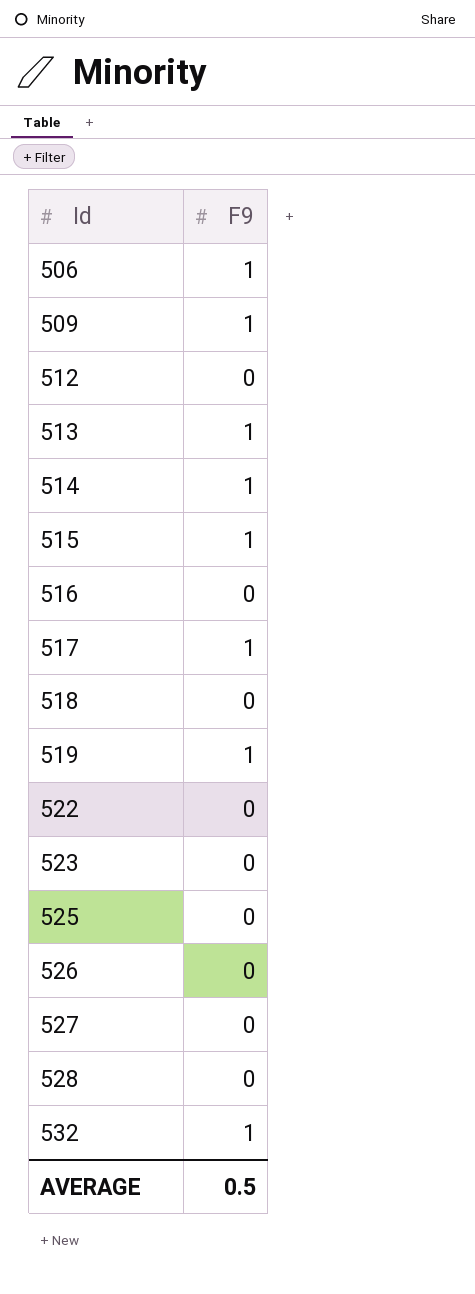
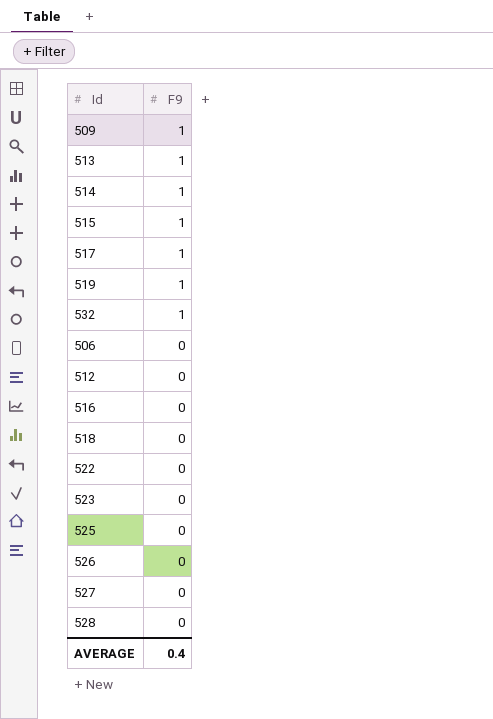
row order: Id ascending -> F9 descending
506 | F9: 1 -> 0
AVERAGE | F9: 0.5 -> 0.4

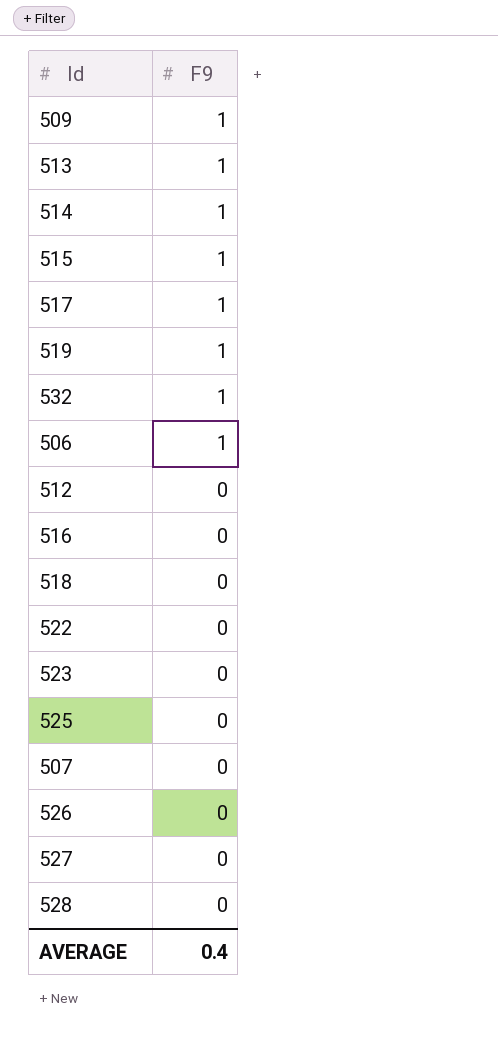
506 | F9: 0 -> 1
row 507: none -> 0

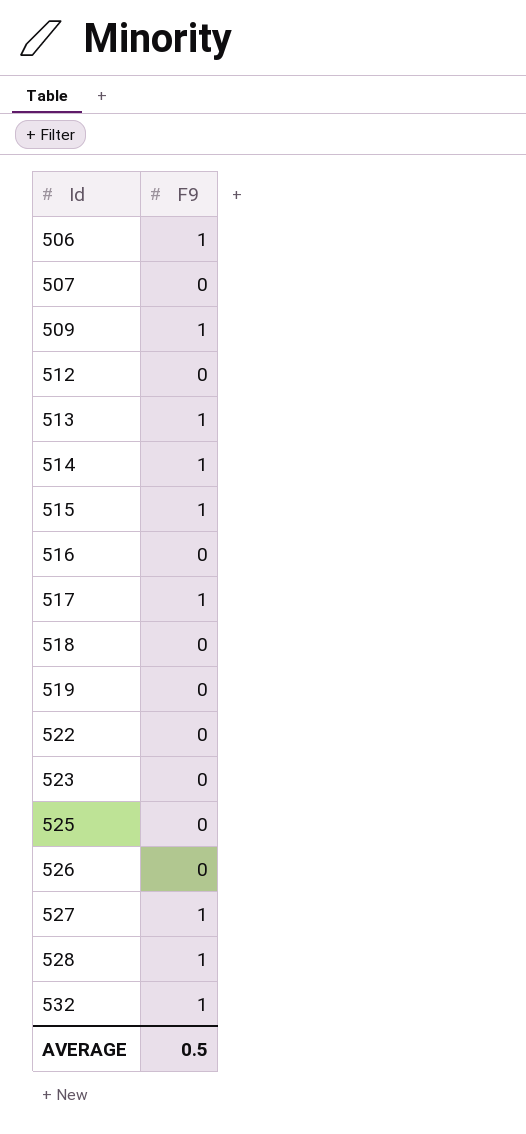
row order: F9 descending -> Id ascending
519 | F9: 1 -> 0
527 | F9: 0 -> 1
528 | F9: 0 -> 1
AVERAGE | F9: 0.4 -> 0.5

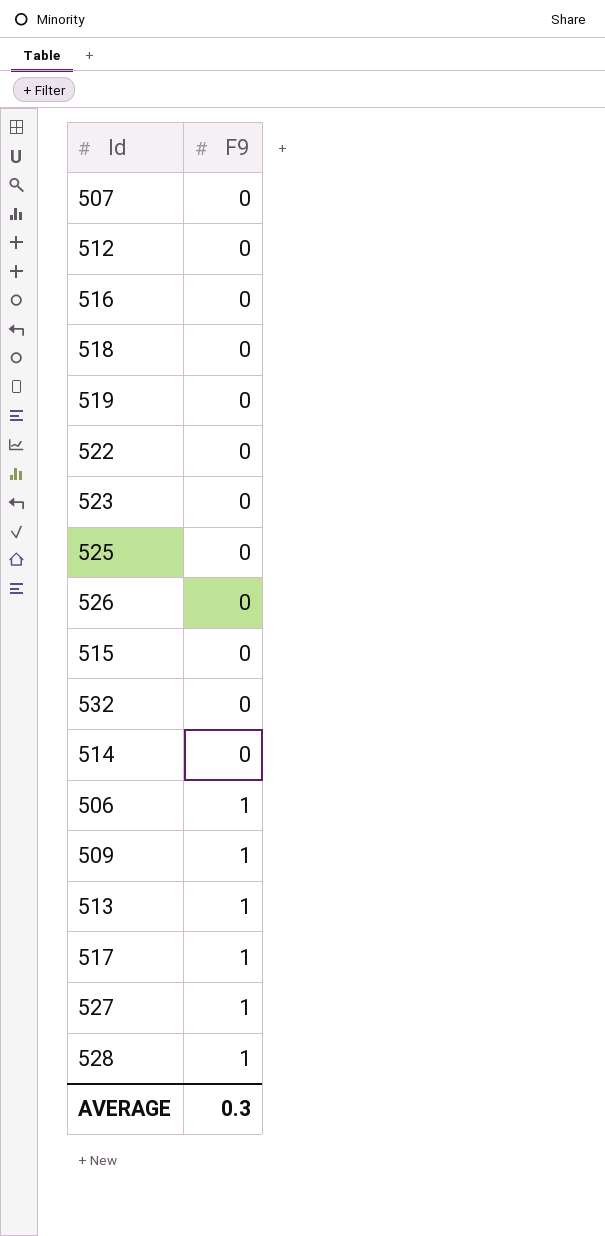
row order: Id ascending -> F9 ascending
515 | F9: 1 -> 0
532 | F9: 1 -> 0
514 | F9: 1 -> 0
AVERAGE | F9: 0.5 -> 0.3

